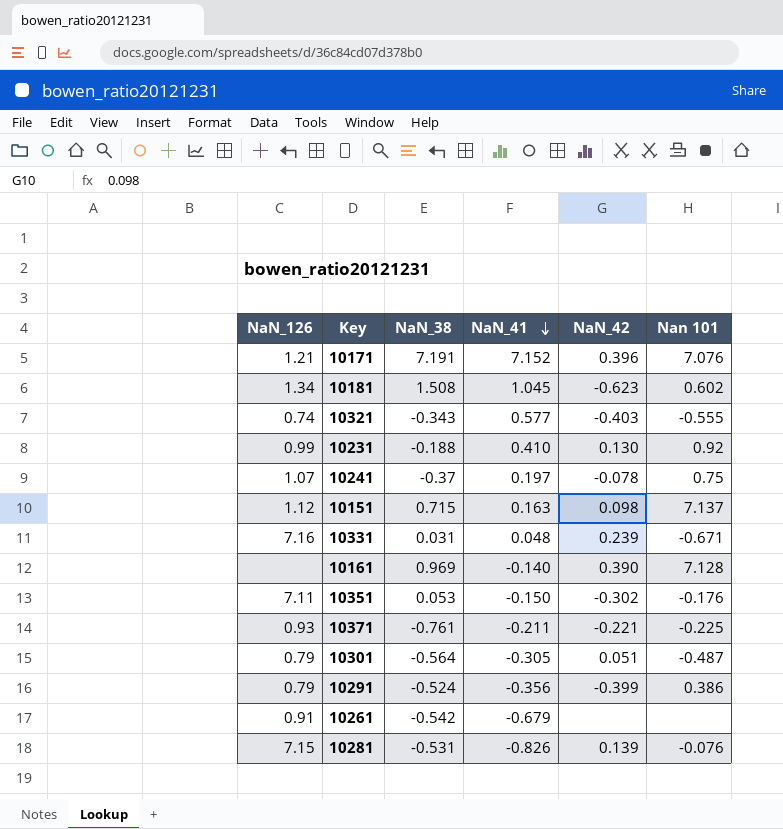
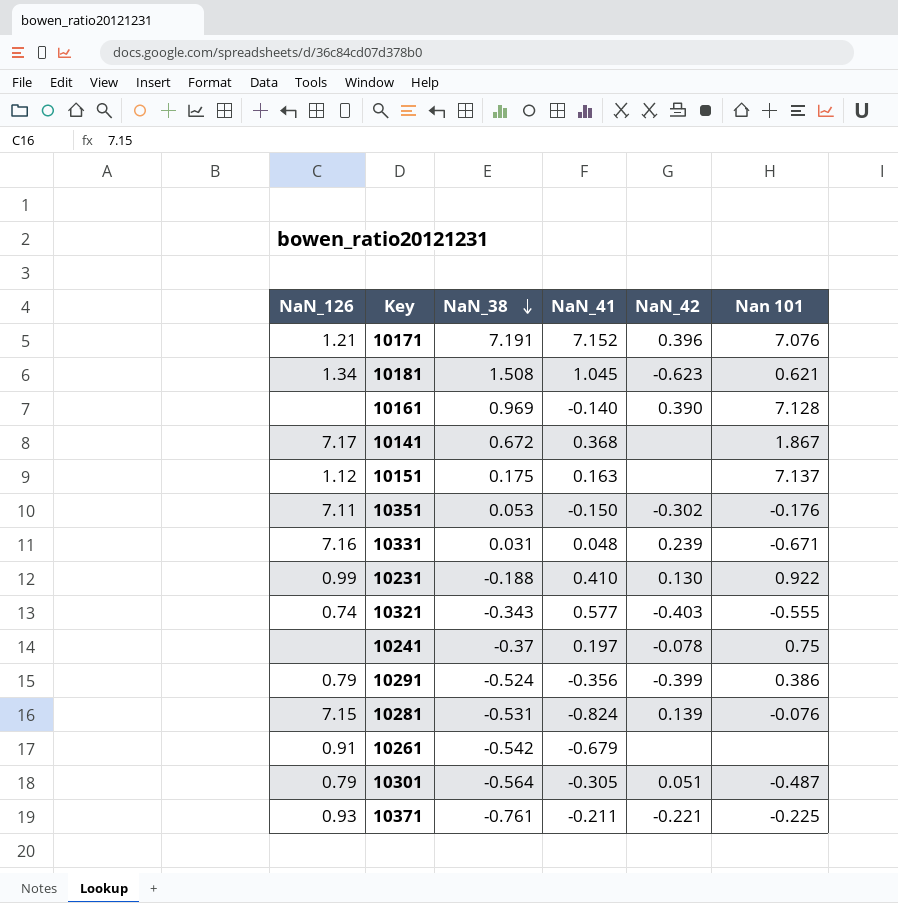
row order: NaN_41 descending -> NaN_38 descending
10181 | Nan 101: 0.602 -> 0.621
row 10141: none -> 7.17 | 0.672 | 0.368 | none | 1.867
10151 | NaN_38: 0.715 -> 0.175
10151 | NaN_42: 0.098 -> none
10231 | Nan 101: 0.92 -> 0.922
10241 | NaN_126: 1.07 -> none
10281 | NaN_41: -0.826 -> -0.824

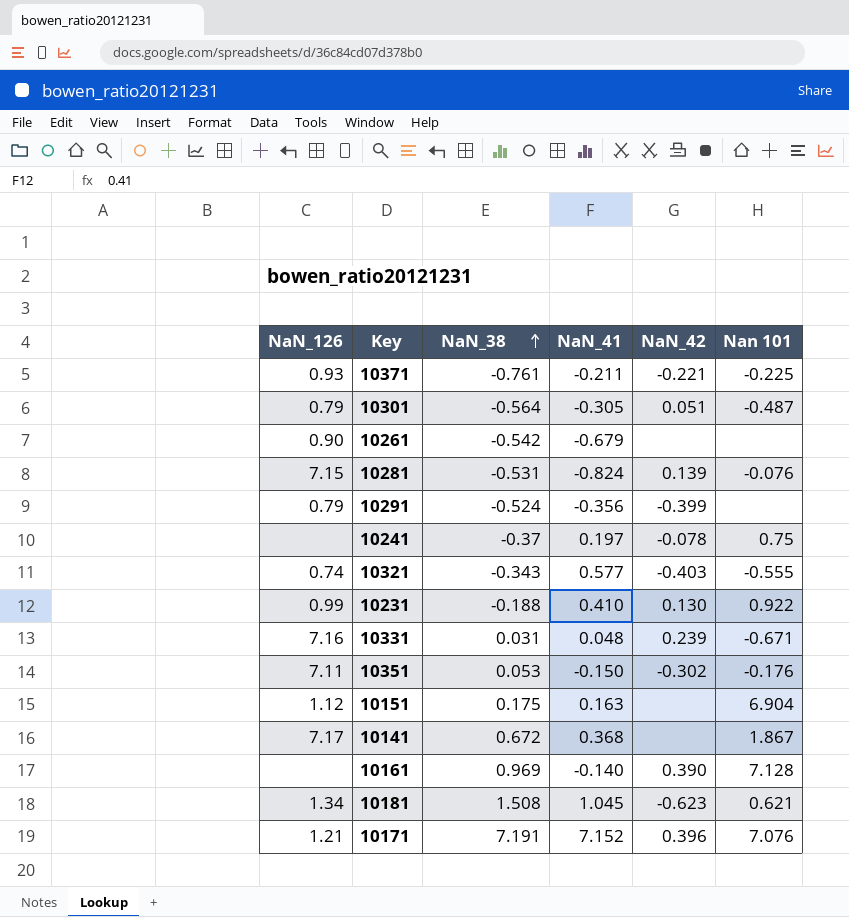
row order: NaN_38 descending -> NaN_38 ascending
10261 | NaN_126: 0.91 -> 0.90
10291 | Nan 101: 0.386 -> none
10151 | Nan 101: 7.137 -> 6.904

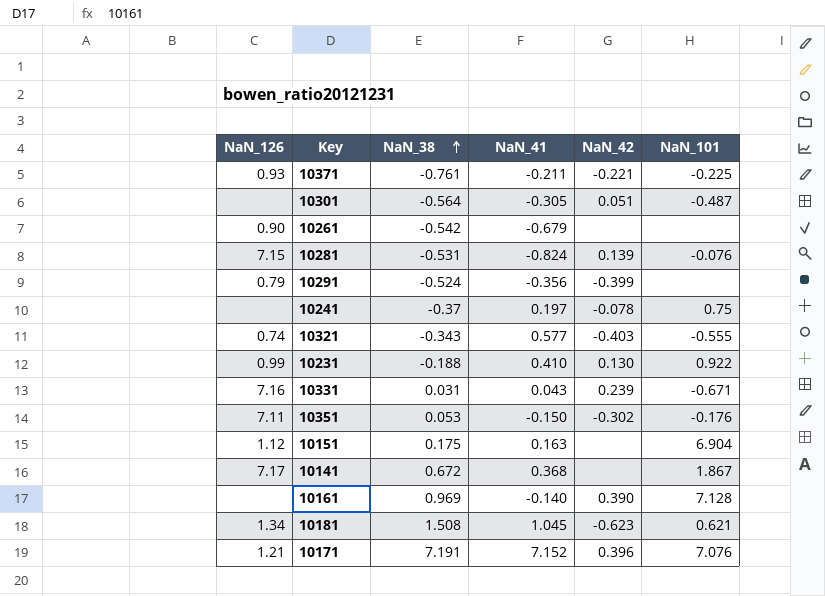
column name: Nan 101 -> NaN_101
10301 | NaN_126: 0.79 -> none
10331 | NaN_41: 0.048 -> 0.043

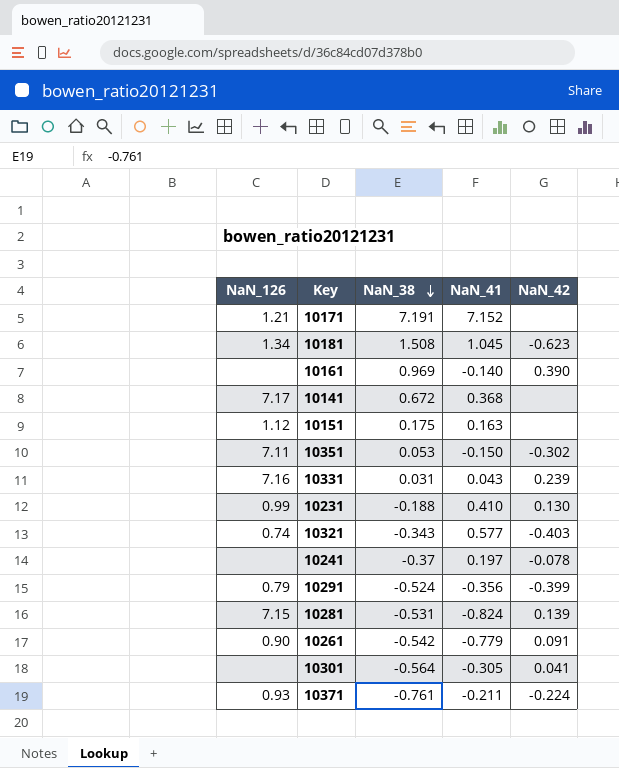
row order: NaN_38 ascending -> NaN_38 descending
column NaN_101 | position: 6 -> none
10171 | NaN_42: 0.396 -> none
10261 | NaN_41: -0.679 -> -0.779
10261 | NaN_42: none -> 0.091
10301 | NaN_42: 0.051 -> 0.041
10371 | NaN_42: -0.221 -> -0.224

